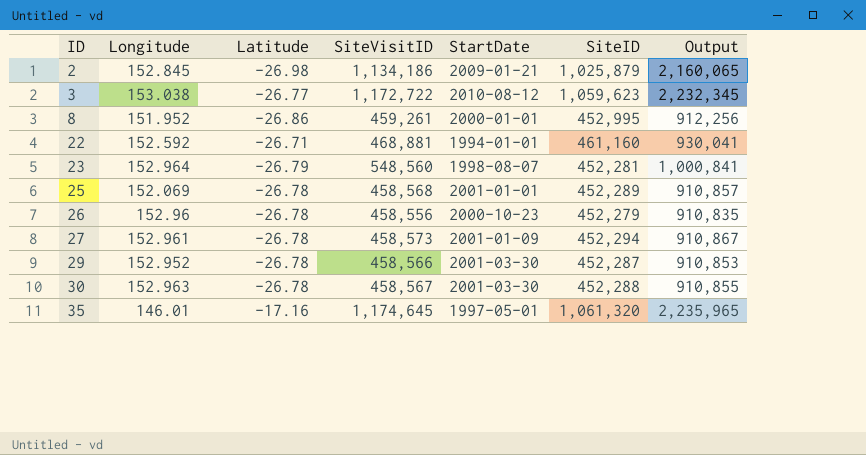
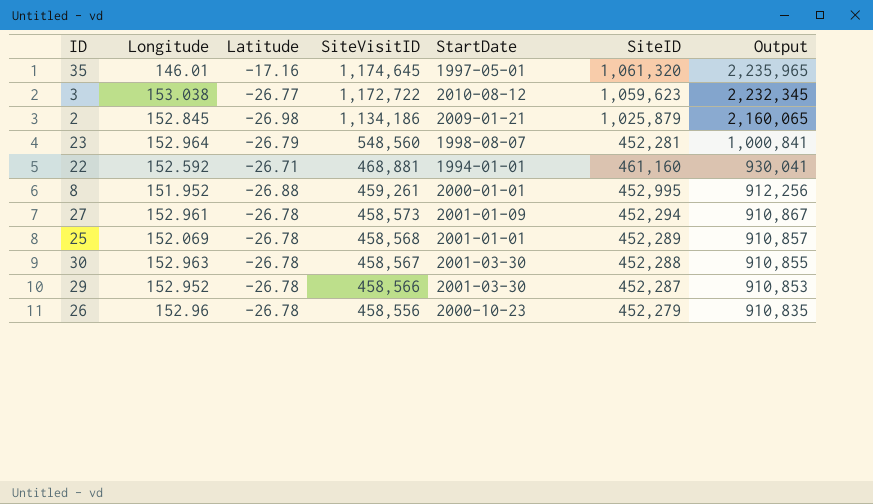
row order: ID ascending -> SiteVisitID descending
8 | Latitude: -26.86 -> -26.88

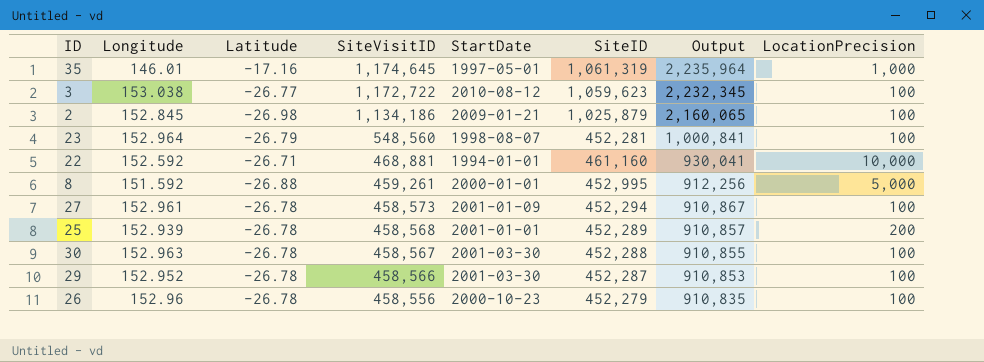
column LocationPrecision | position: none -> 8
35 | SiteID: 1,061,320 -> 1,061,319
35 | Output: 2,235,965 -> 2,235,964
8 | Longitude: 151.952 -> 151.592
25 | Longitude: 152.069 -> 152.939

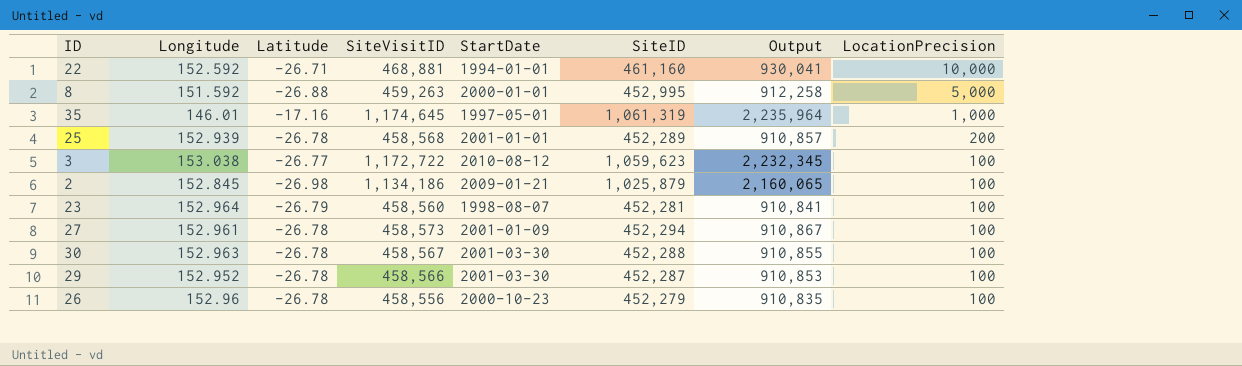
row order: SiteVisitID descending -> LocationPrecision descending
8 | SiteVisitID: 459,261 -> 459,263
8 | Output: 912,256 -> 912,258
23 | SiteVisitID: 548,560 -> 458,560
23 | Output: 1,000,841 -> 910,841

